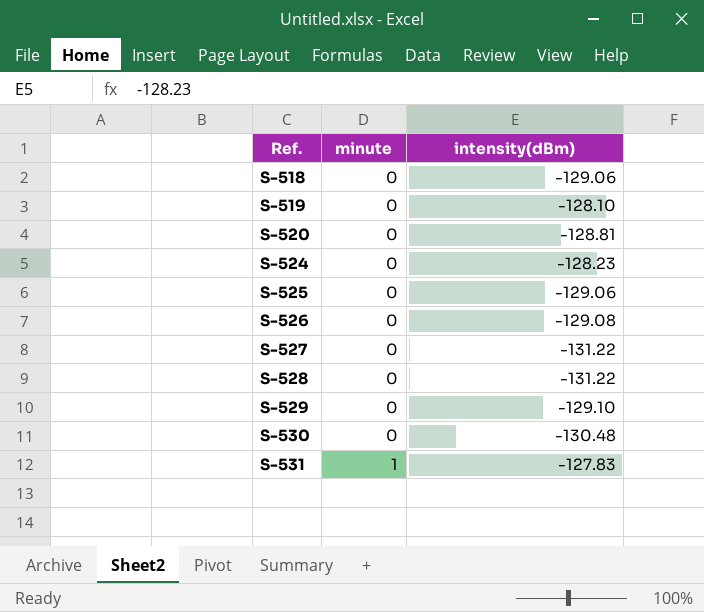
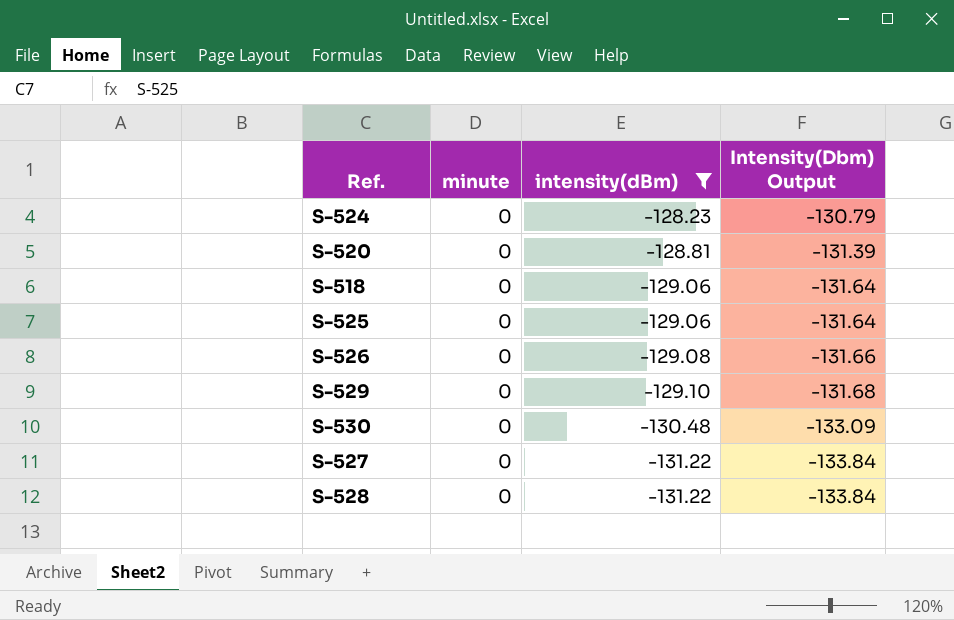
filter: none -> intensity(dBm) <= -128.23
row order: Ref. ascending -> intensity(dBm) descending
column Intensity(Dbm) Output | formula: none -> [intensity(dBm)] * 1.02

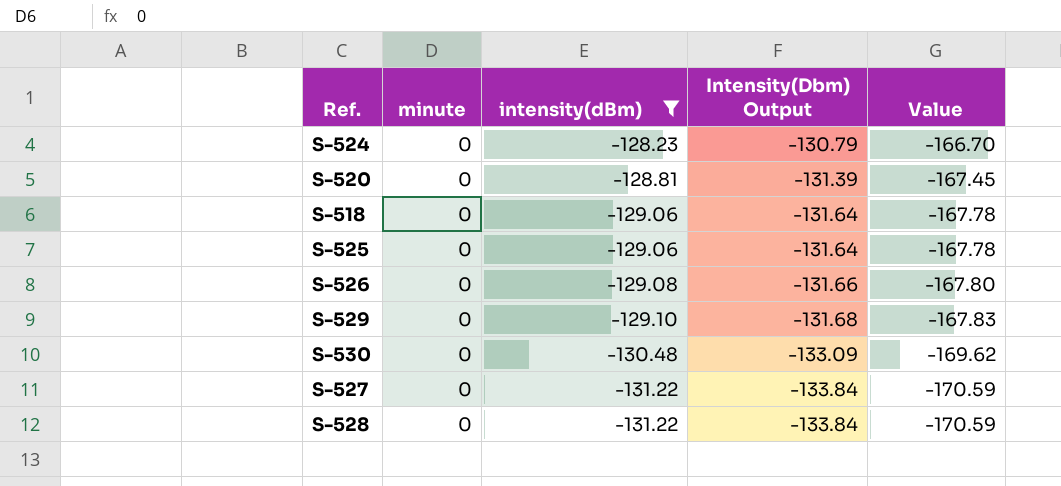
column Value | formula: none -> [intensity(dBm)] * 1.3

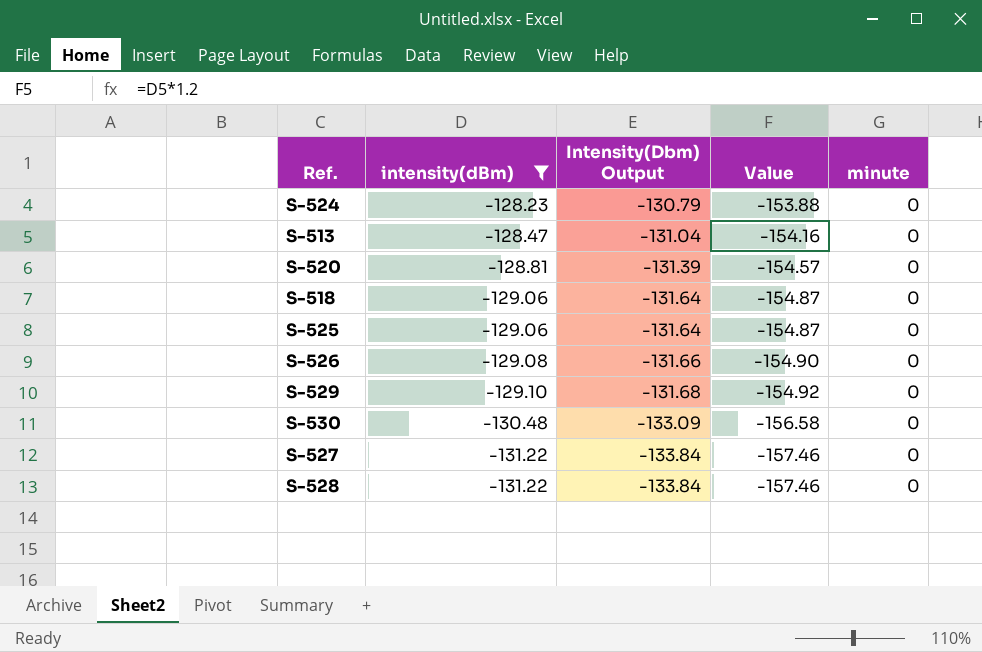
column Value | formula: [intensity(dBm)] * 1.3 -> [intensity(dBm)] * 1.2
column minute | position: 2 -> 5
row S-513: none -> -128.47 | -131.04 | -154.16 | 0

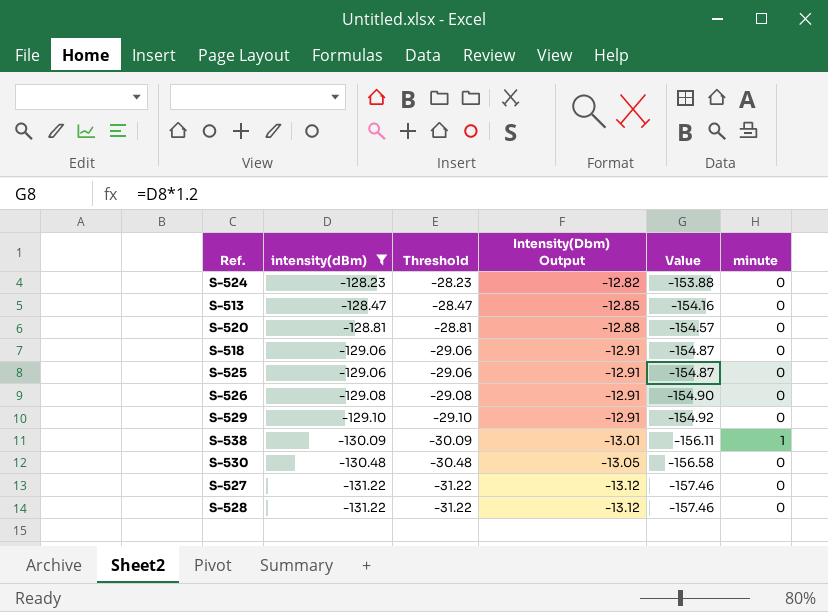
column Threshold | formula: none -> [intensity(dBm)] + 100
column Intensity(Dbm) Output | formula: [intensity(dBm)] * 1.02 -> [intensity(dBm)] * 0.1
row S-538: none -> -130.09 | -30.09 | -13.01 | -156.11 | 1

